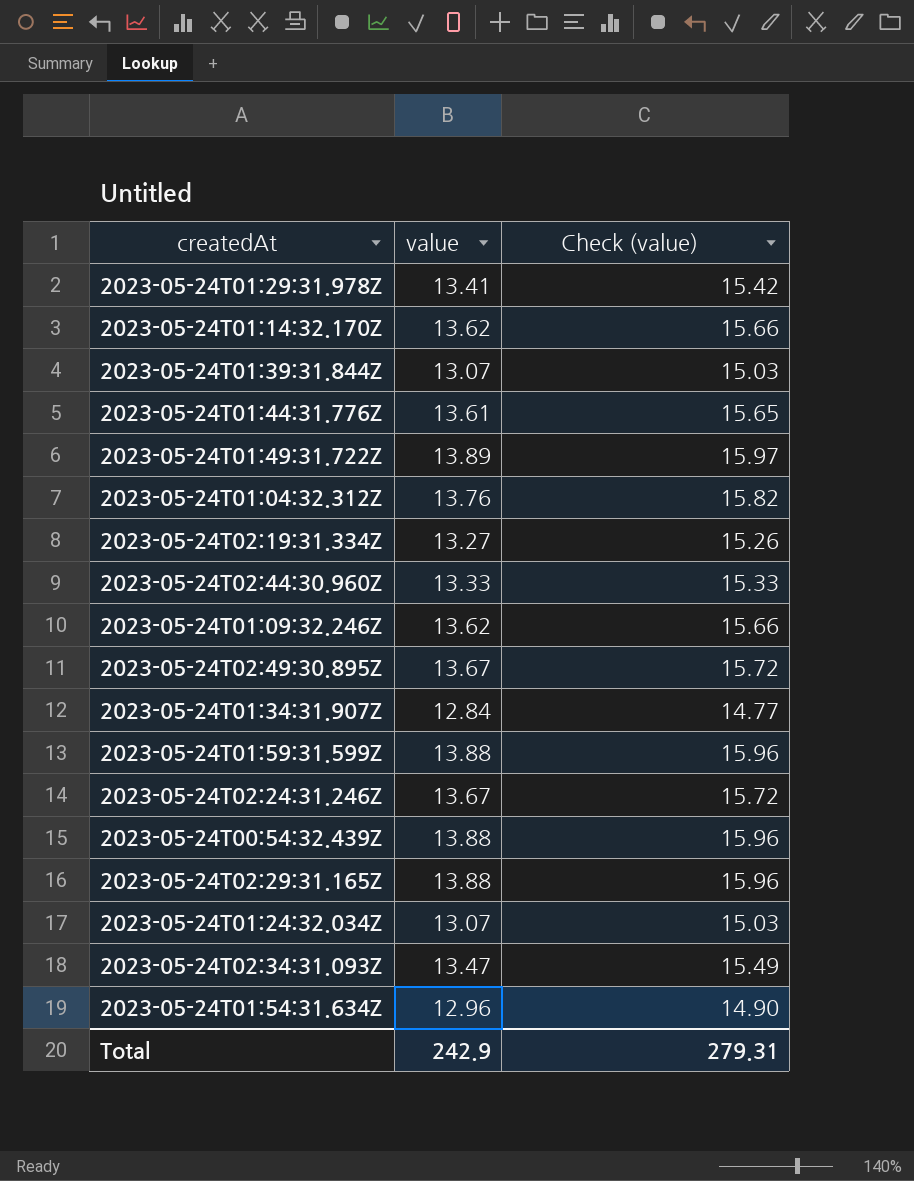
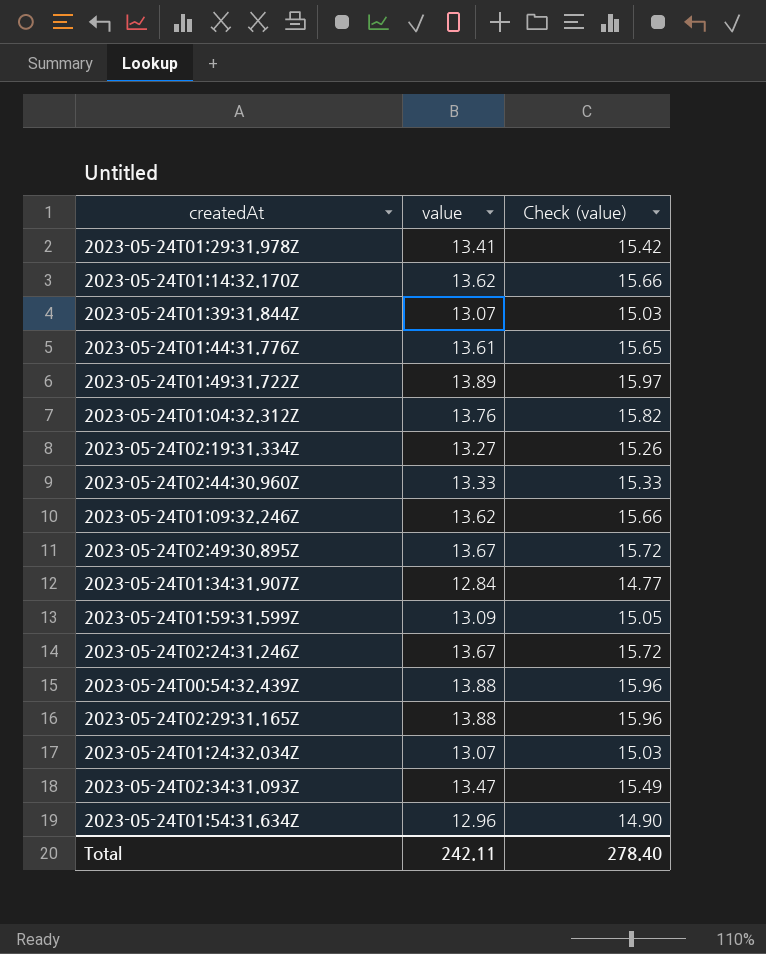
2023-05-24T01:59:31.599Z | value: 13.88 -> 13.09
2023-05-24T01:59:31.599Z | Check (value): 15.96 -> 15.05
Total | value: 242.9 -> 242.11
Total | Check (value): 279.31 -> 278.40

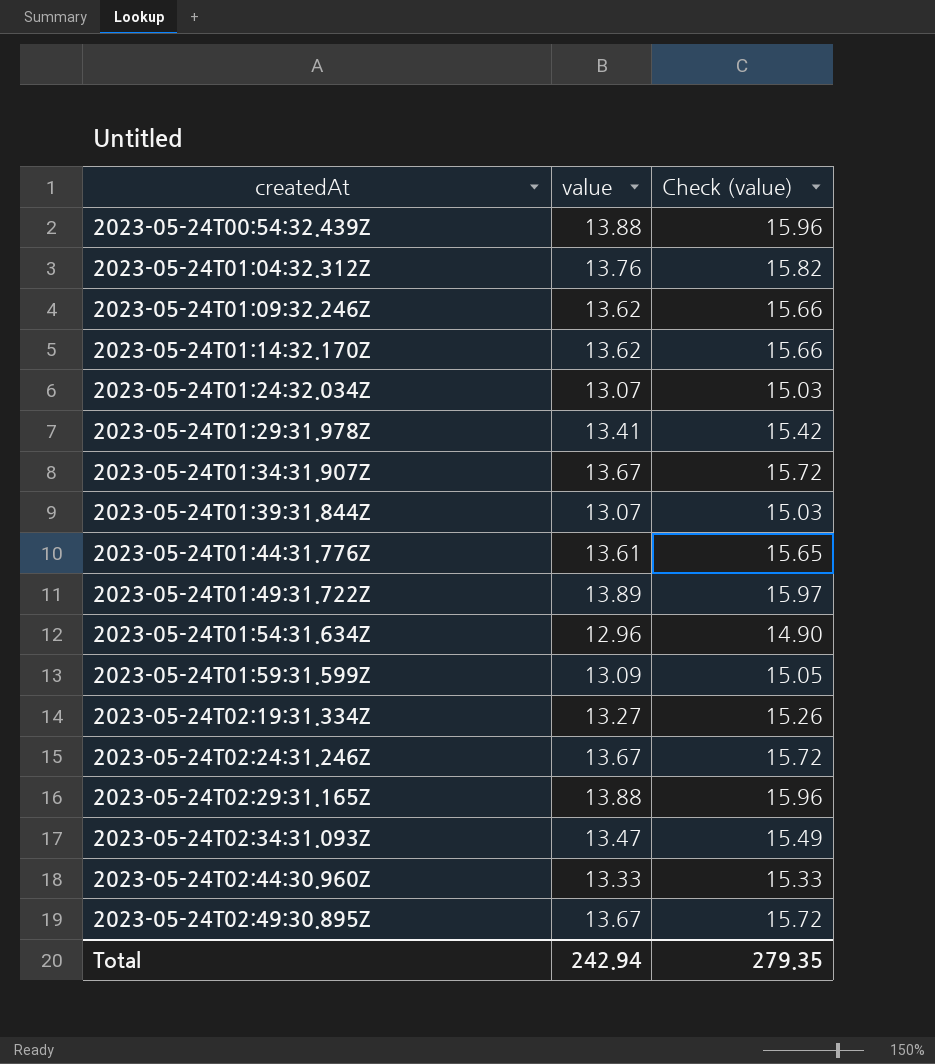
row order: none -> createdAt ascending
2023-05-24T01:34:31.907Z | value: 12.84 -> 13.67
2023-05-24T01:34:31.907Z | Check (value): 14.77 -> 15.72
Total | value: 242.11 -> 242.94
Total | Check (value): 278.40 -> 279.35

